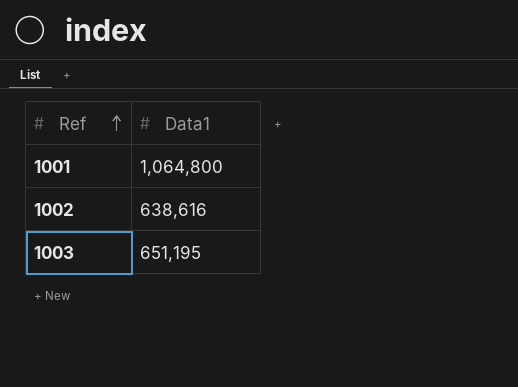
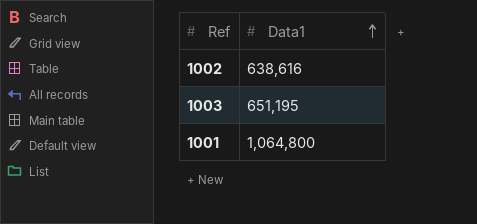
row order: Ref ascending -> Data1 ascending

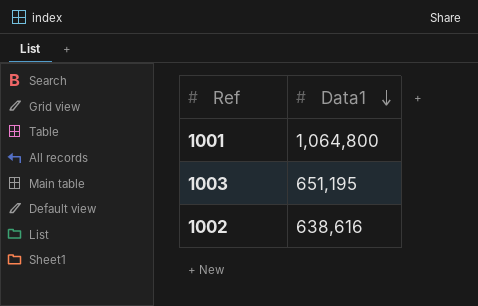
row order: Data1 ascending -> Data1 descending

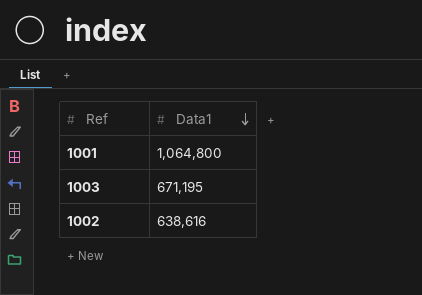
1003 | Data1: 651,195 -> 671,195

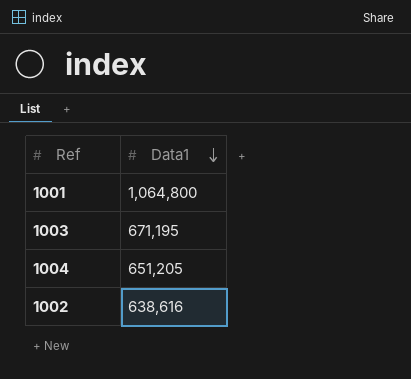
row 1004: none -> 651,205

